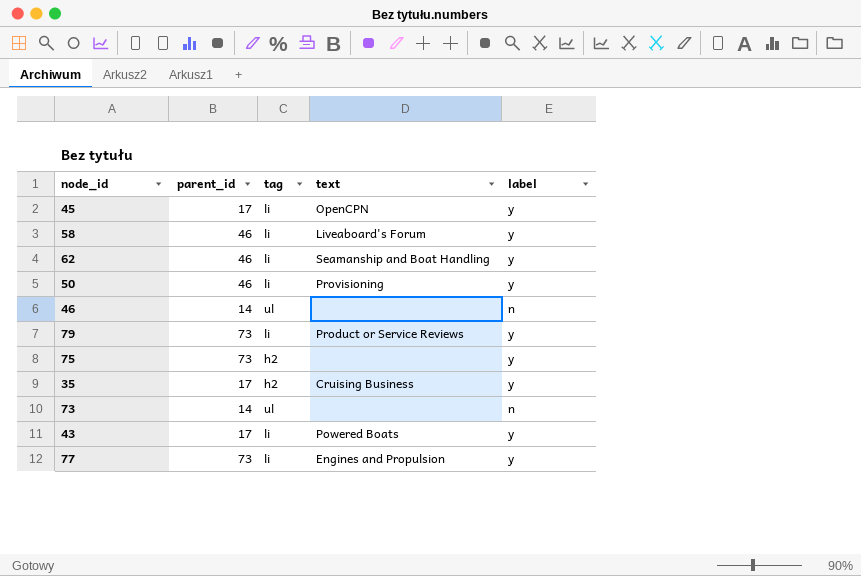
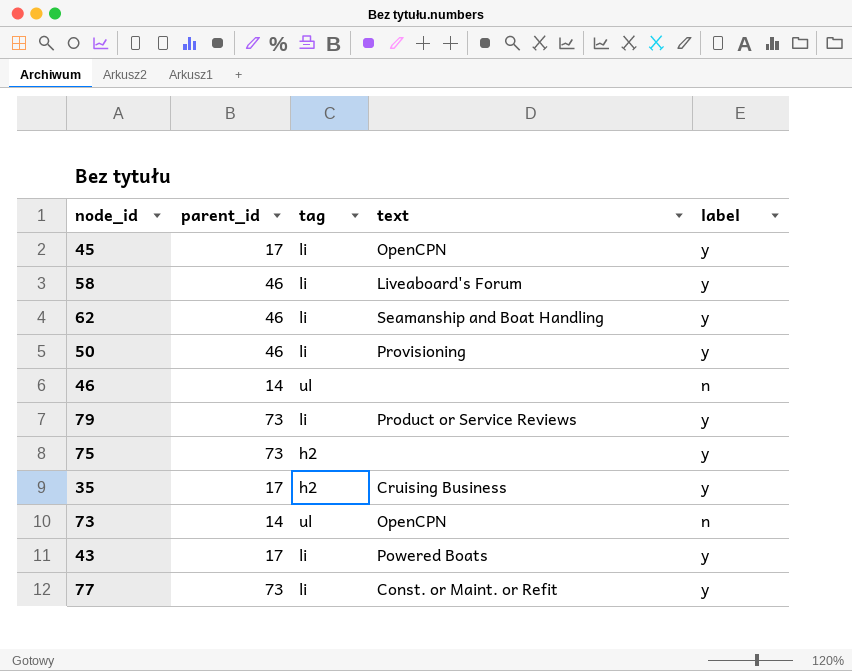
73 | text: none -> OpenCPN
77 | text: Engines and Propulsion -> Const. or Maint. or Refit

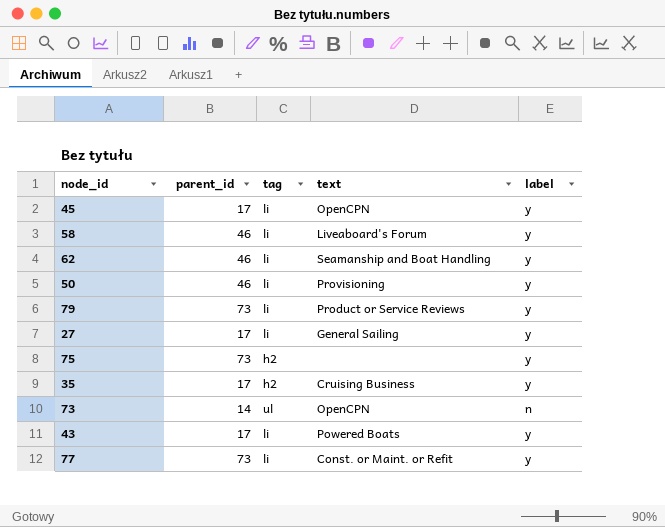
row 46: 14 | ul | none | n -> none
row 27: none -> 17 | li | General Sailing | y

